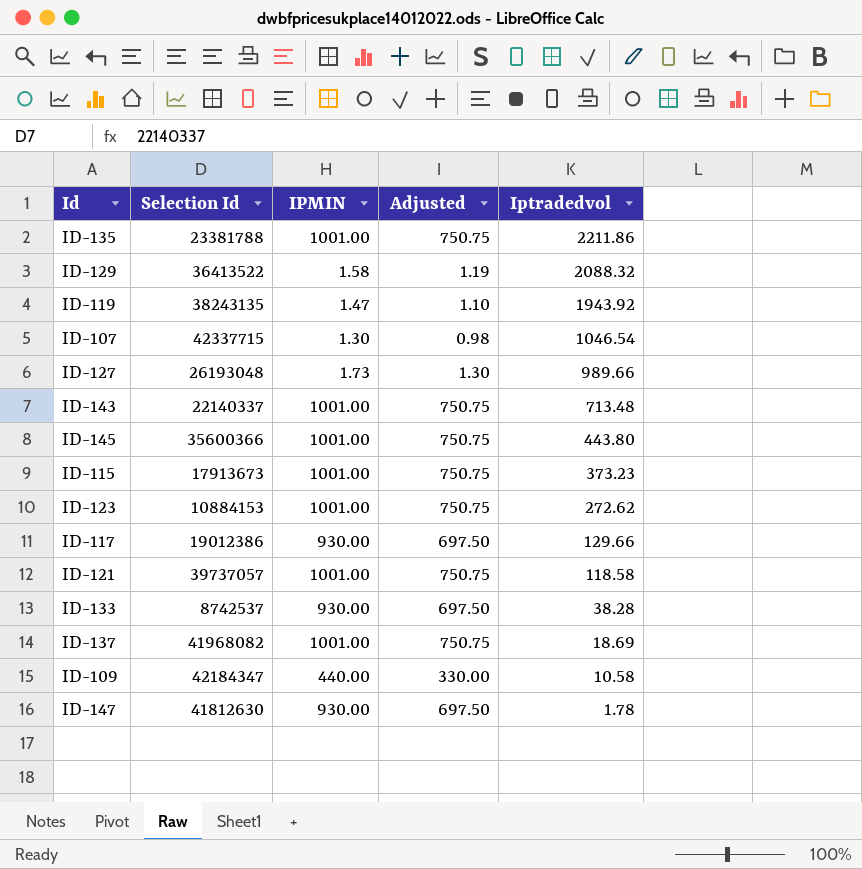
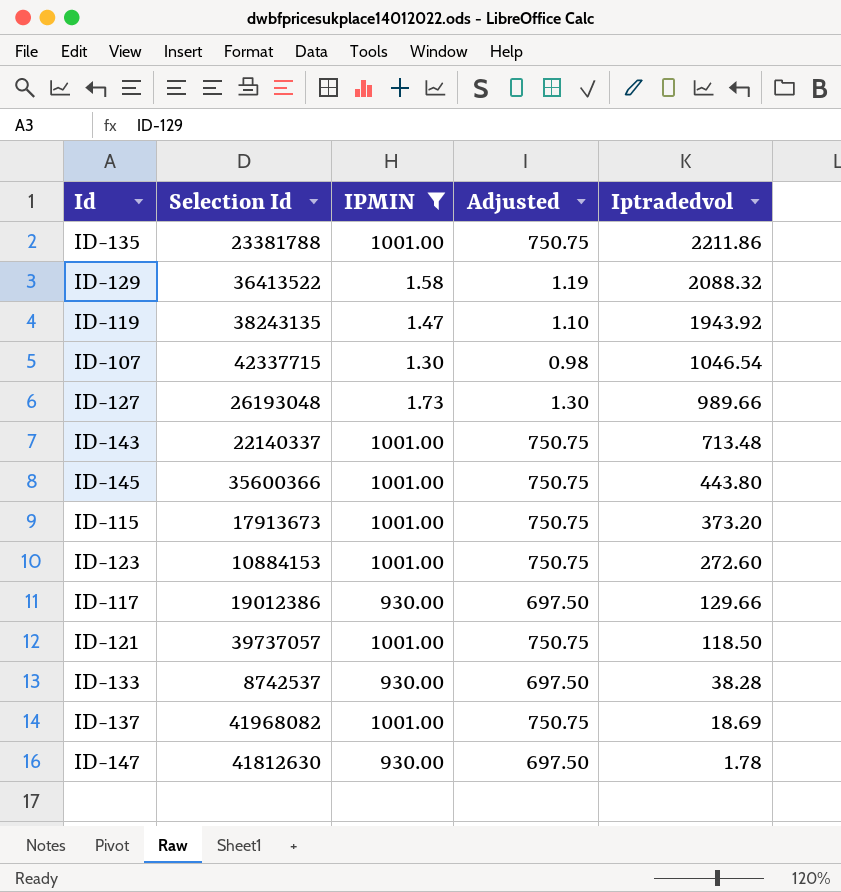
filter: none -> IPMIN != 440.00
ID-115 | Iptradedvol: 373.23 -> 373.20
ID-123 | Iptradedvol: 272.62 -> 272.60
ID-121 | Iptradedvol: 118.58 -> 118.50

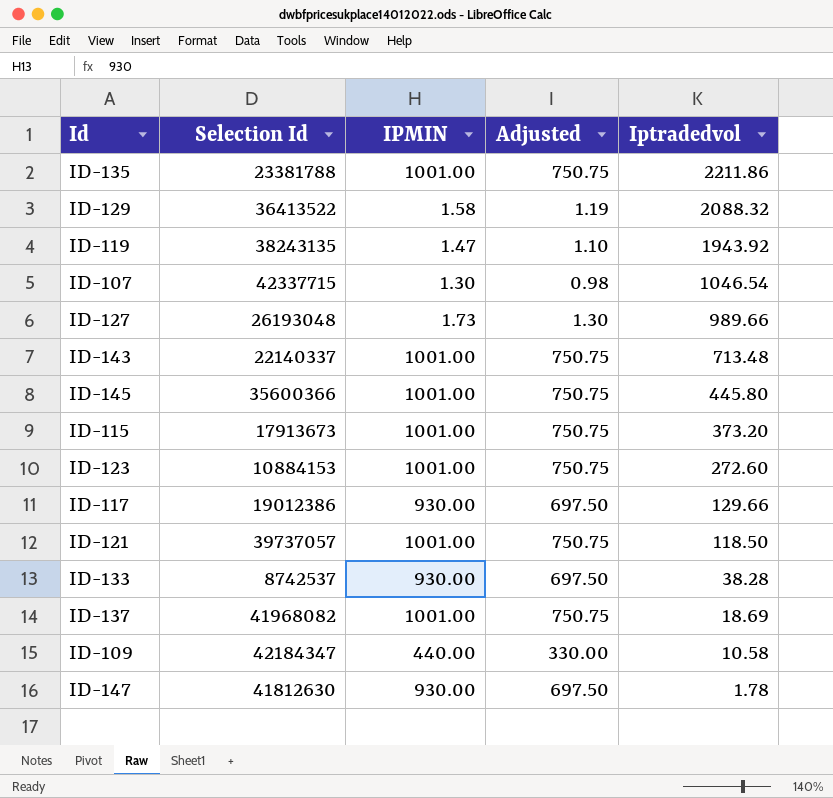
filter: IPMIN != 440.00 -> none
ID-145 | Iptradedvol: 443.80 -> 445.80

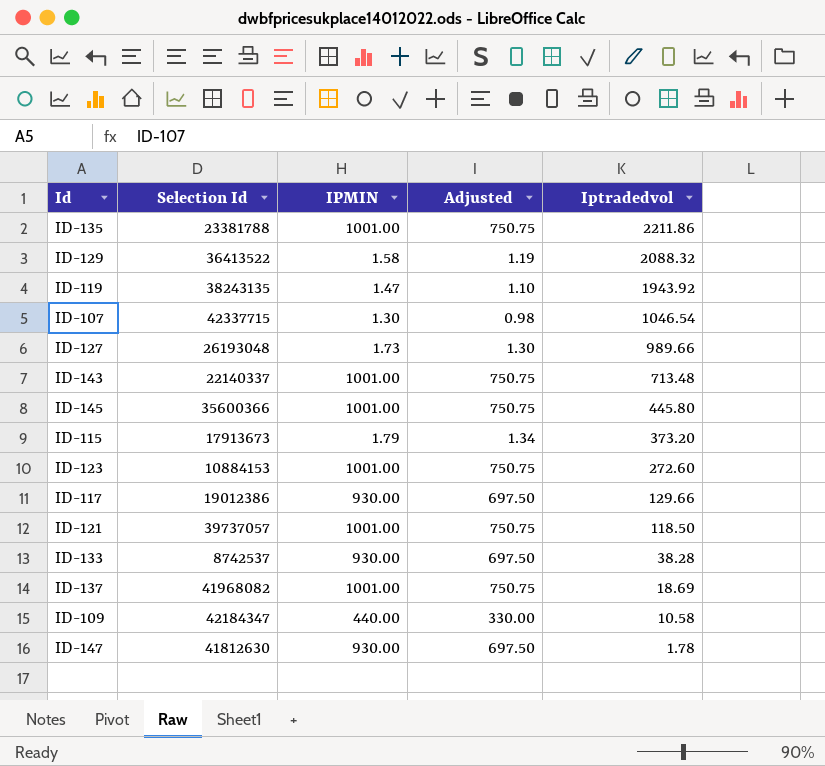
ID-115 | IPMIN: 1001.00 -> 1.79
ID-115 | Adjusted: 750.75 -> 1.34

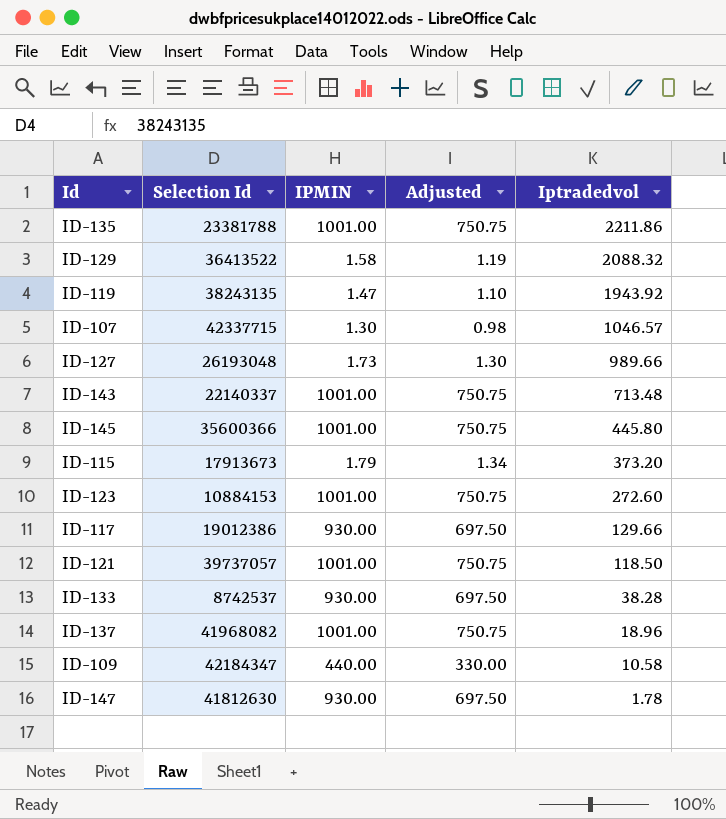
ID-107 | Iptradedvol: 1046.54 -> 1046.57
ID-137 | Iptradedvol: 18.69 -> 18.96

